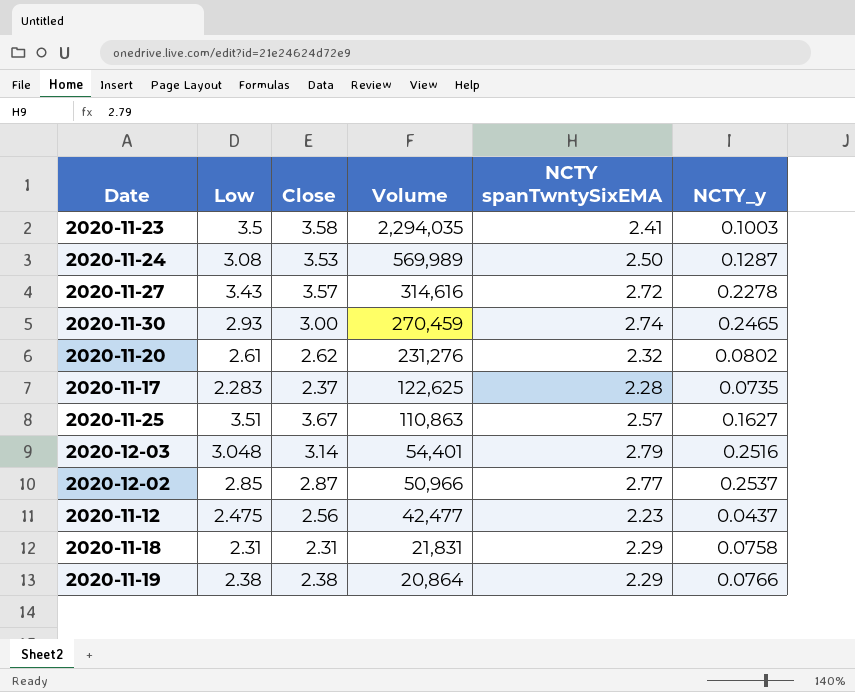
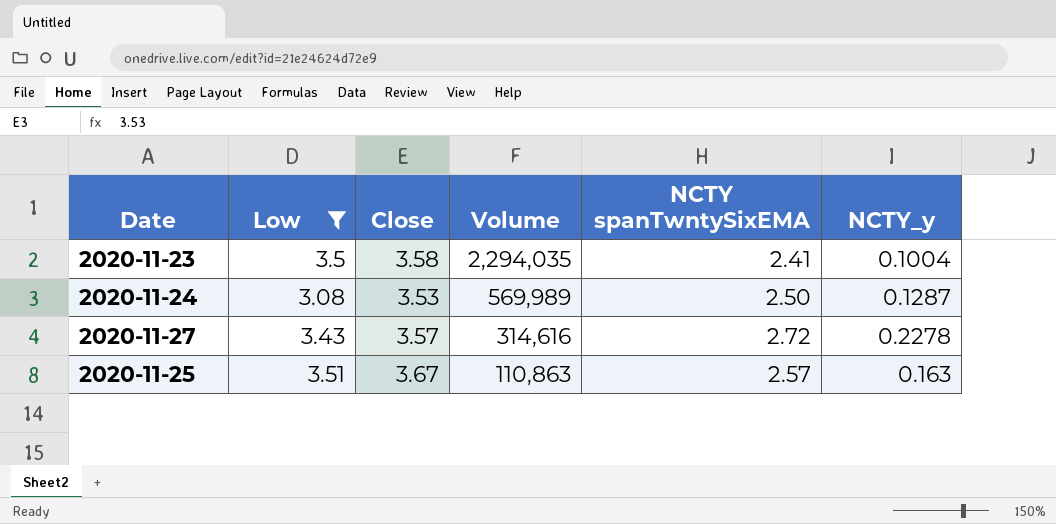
filter: none -> Low >= 3.08
2020-11-23 | NCTY_y: 0.1003 -> 0.1004
2020-11-25 | NCTY_y: 0.1627 -> 0.163

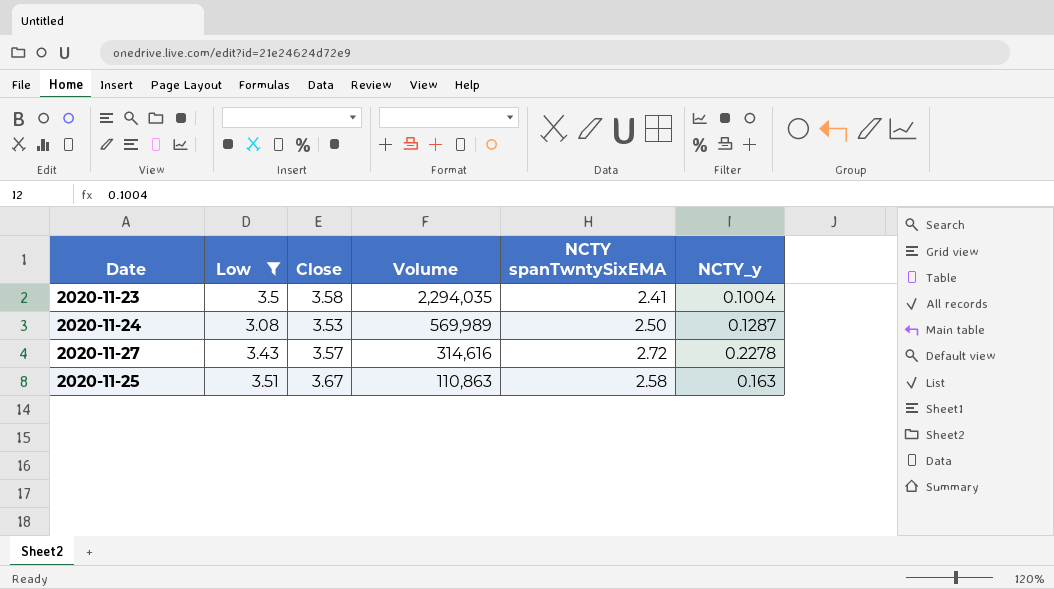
2020-11-25 | NCTY spanTwntySixEMA: 2.57 -> 2.58

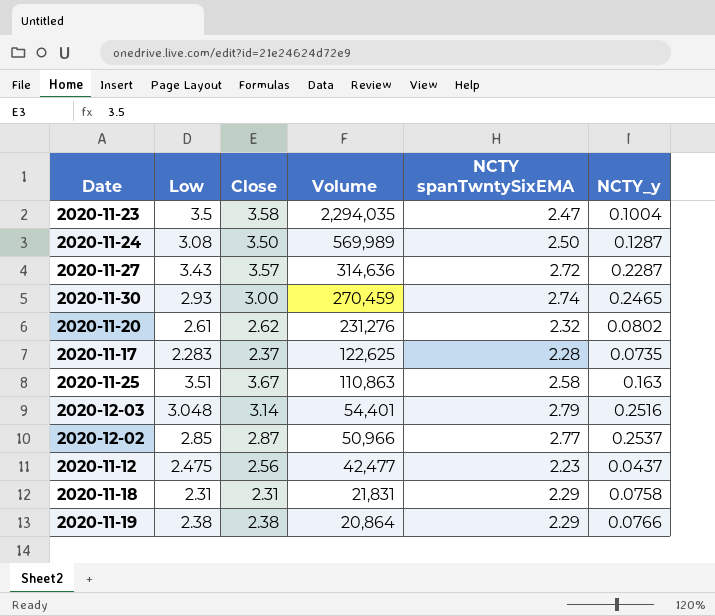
filter: Low >= 3.08 -> none
2020-11-23 | NCTY spanTwntySixEMA: 2.41 -> 2.47
2020-11-24 | Close: 3.53 -> 3.50
2020-11-27 | Volume: 314,616 -> 314,636
2020-11-27 | NCTY_y: 0.2278 -> 0.2287

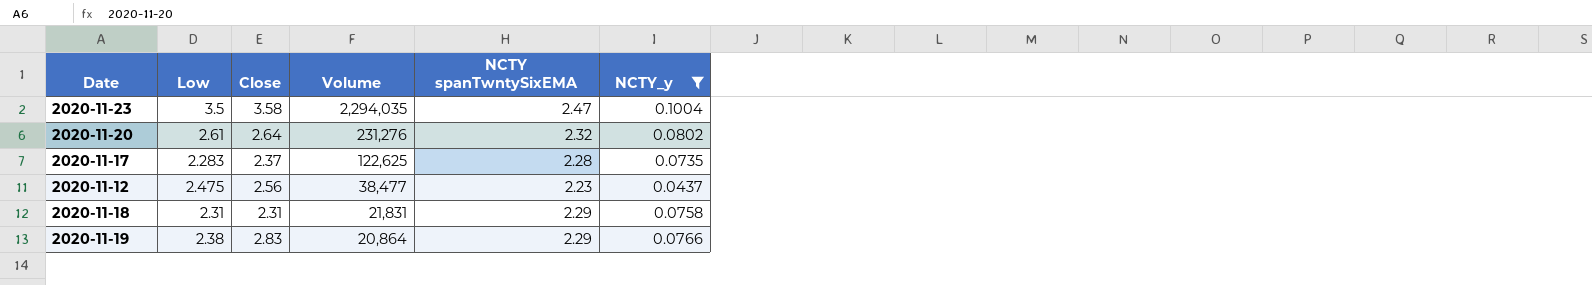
filter: none -> NCTY_y <= 0.1004
2020-11-20 | Close: 2.62 -> 2.64
2020-11-12 | Volume: 42,477 -> 38,477
2020-11-19 | Close: 2.38 -> 2.83

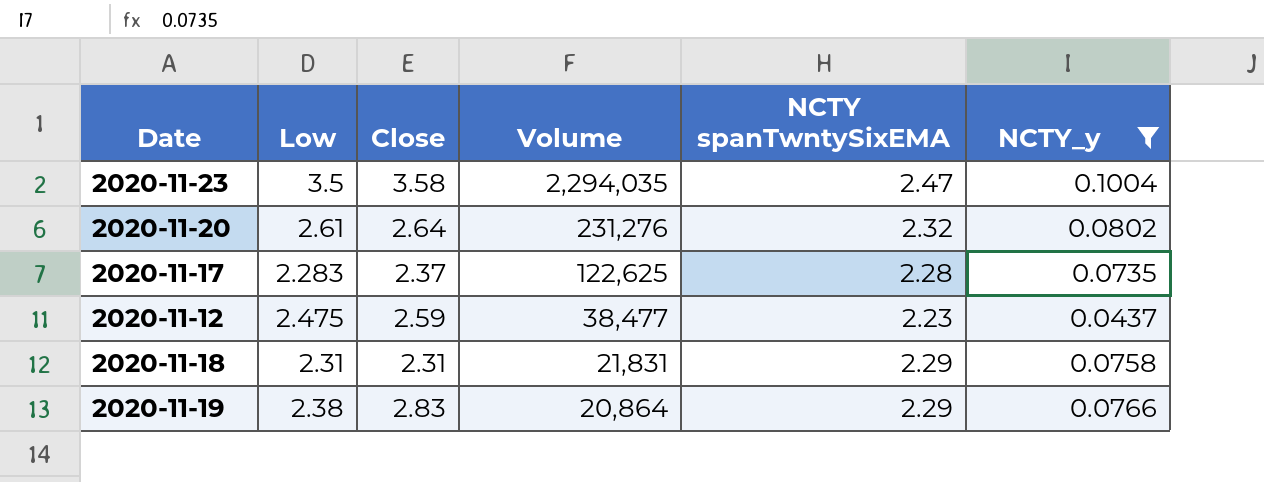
2020-11-12 | Close: 2.56 -> 2.59

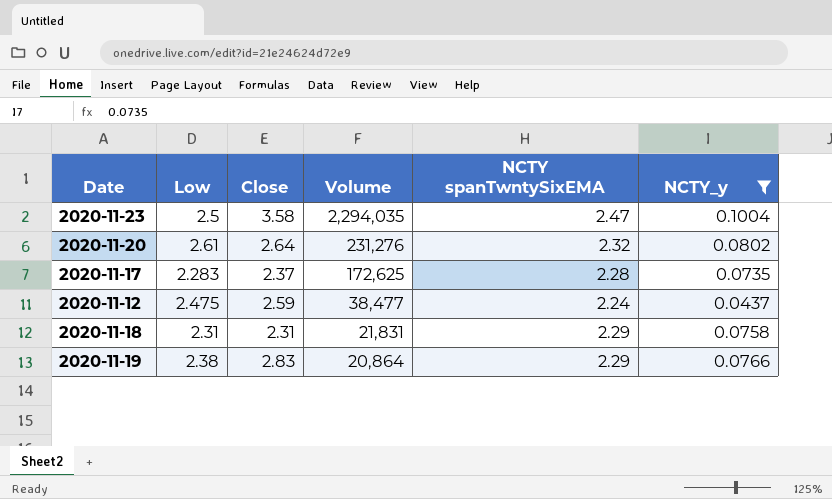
2020-11-23 | Low: 3.5 -> 2.5
2020-11-17 | Volume: 122,625 -> 172,625
2020-11-12 | NCTY spanTwntySixEMA: 2.23 -> 2.24

